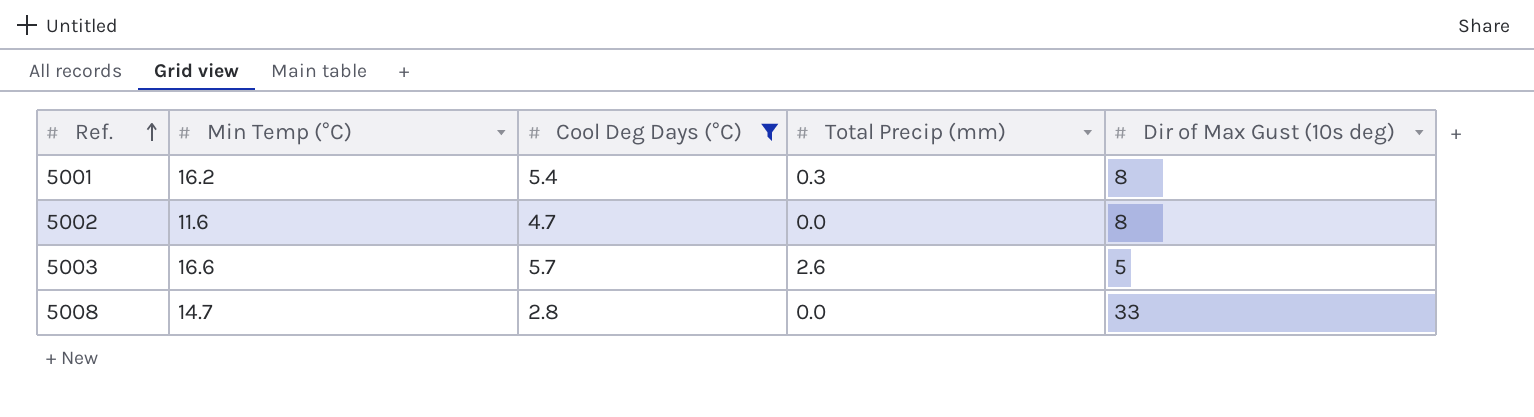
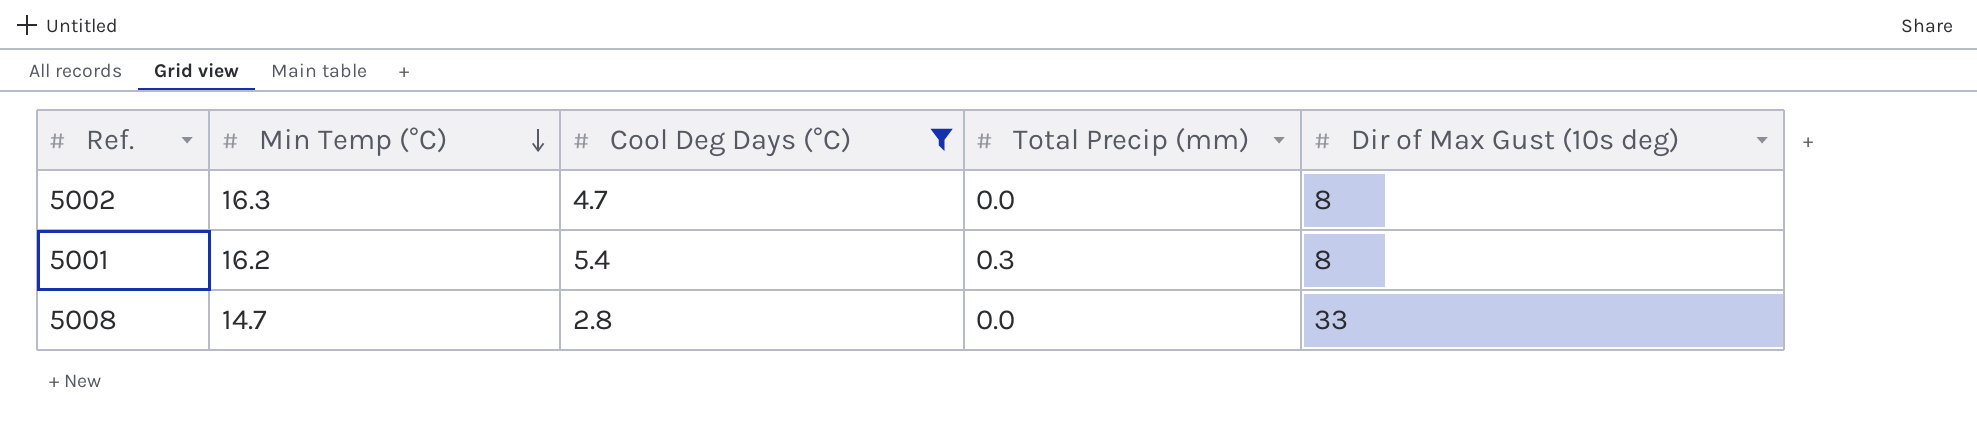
row order: Ref. ascending -> Min Temp (°C) descending
row 5003: 16.6 | 5.7 | 2.6 | 5 -> none
5002 | Min Temp (°C): 11.6 -> 16.3

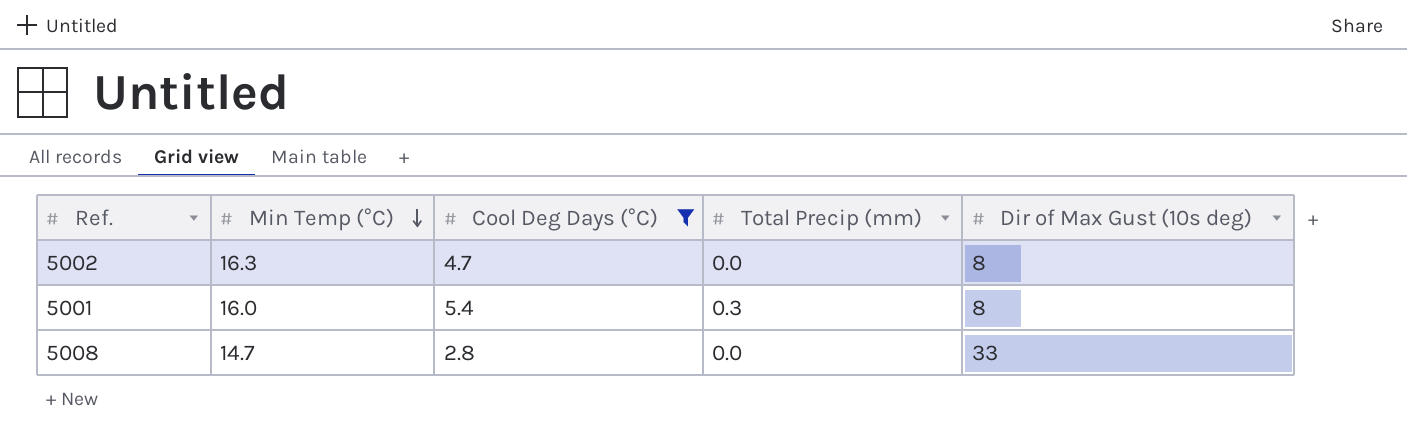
5001 | Min Temp (°C): 16.2 -> 16.0

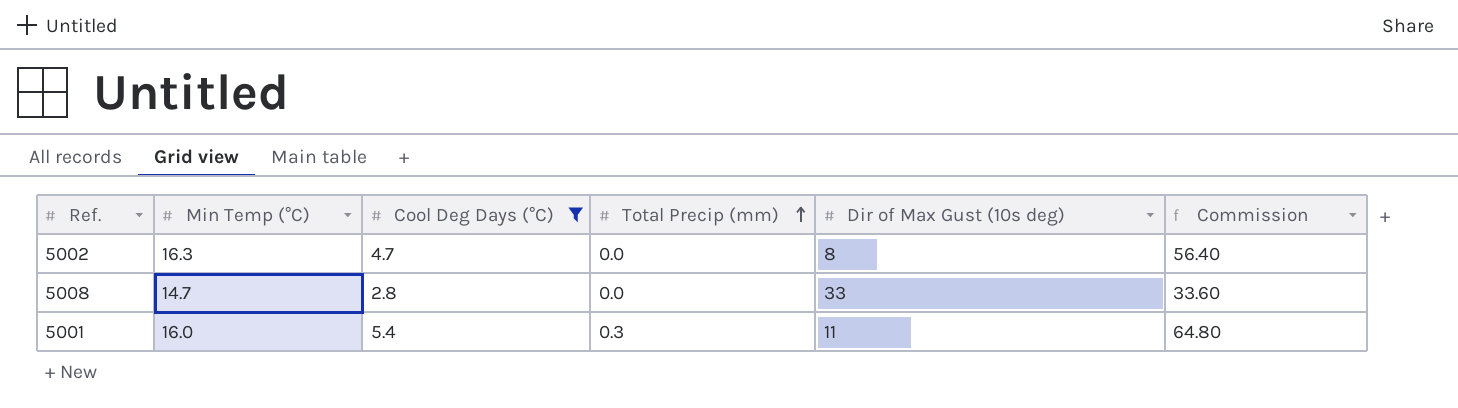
row order: Min Temp (°C) descending -> Total Precip (mm) ascending
column Commission | formula: none -> [Cool Deg Days (°C)] * 12
5001 | Dir of Max Gust (10s deg): 8 -> 11

